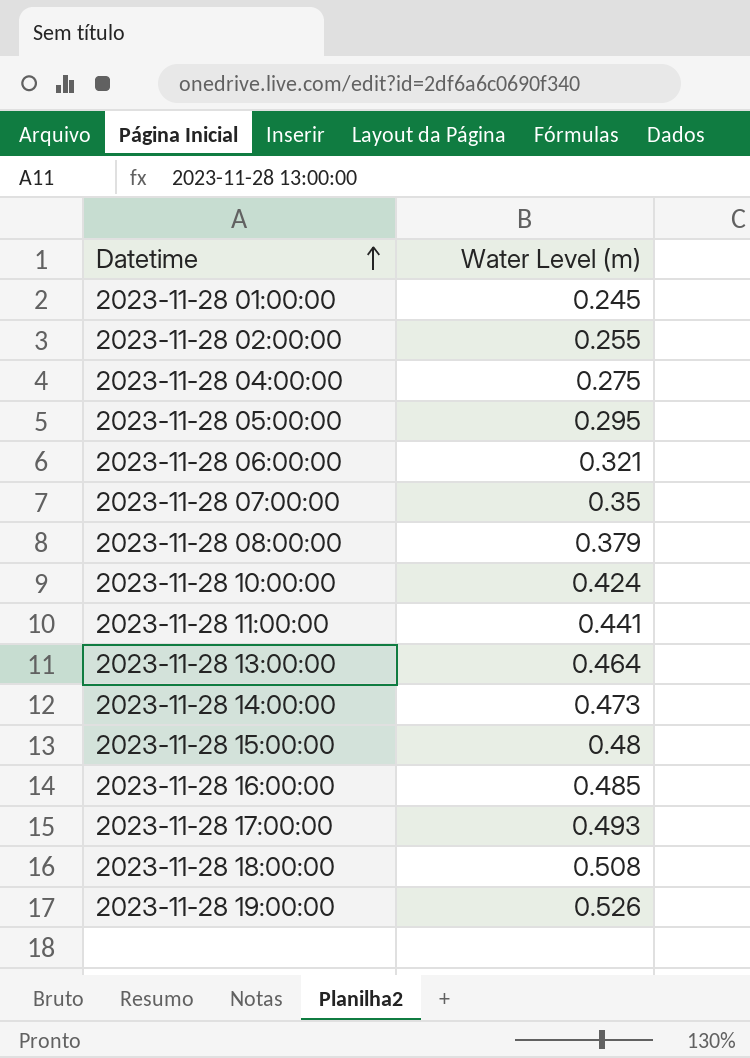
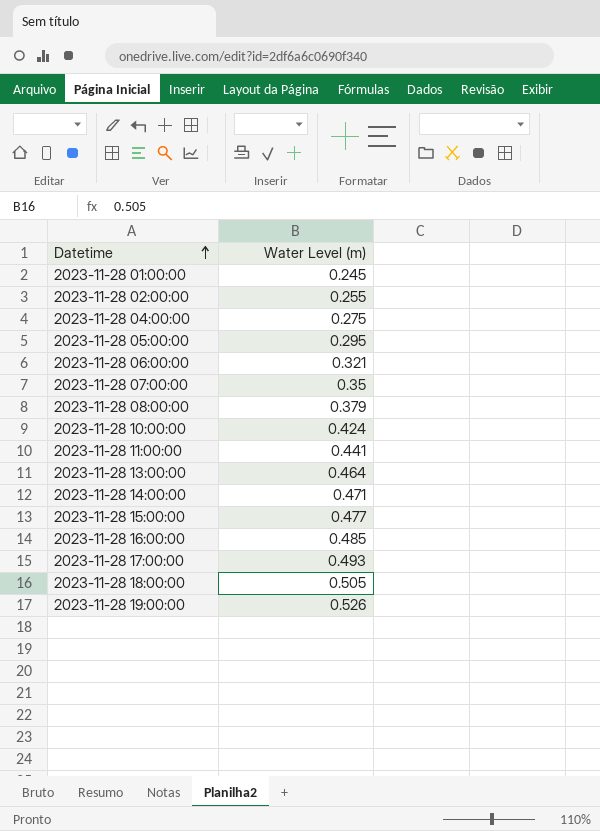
2023-11-28 14:00:00 | Water Level (m): 0.473 -> 0.471
2023-11-28 15:00:00 | Water Level (m): 0.48 -> 0.477
2023-11-28 18:00:00 | Water Level (m): 0.508 -> 0.505

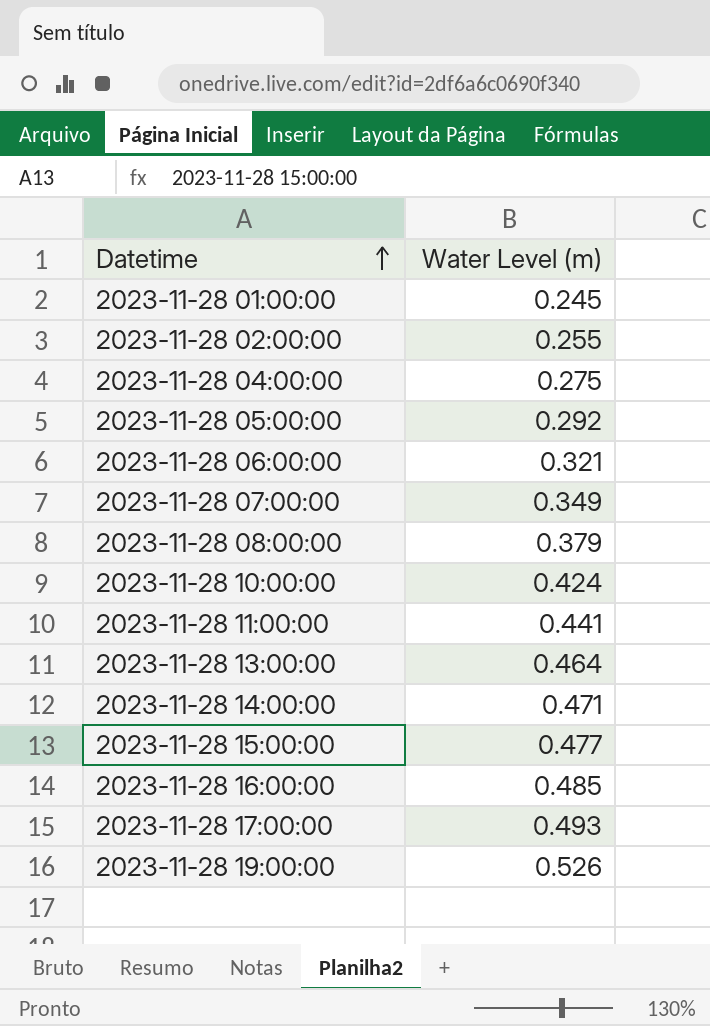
row 2023-11-28 18:00:00: 0.505 -> none
2023-11-28 05:00:00 | Water Level (m): 0.295 -> 0.292
2023-11-28 07:00:00 | Water Level (m): 0.35 -> 0.349

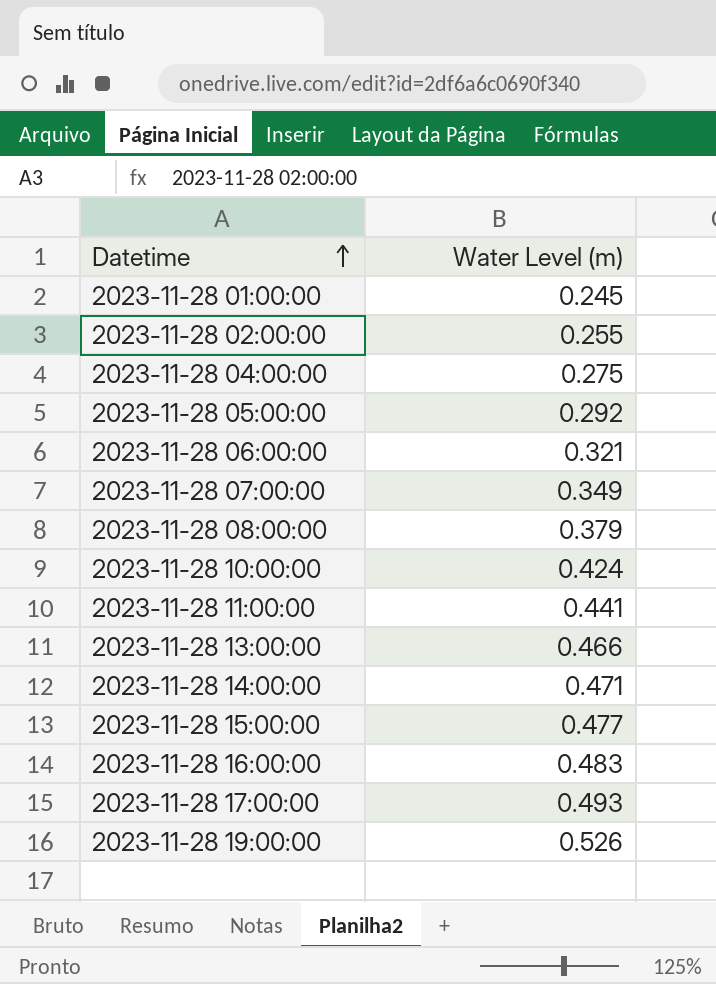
2023-11-28 13:00:00 | Water Level (m): 0.464 -> 0.466
2023-11-28 16:00:00 | Water Level (m): 0.485 -> 0.483

